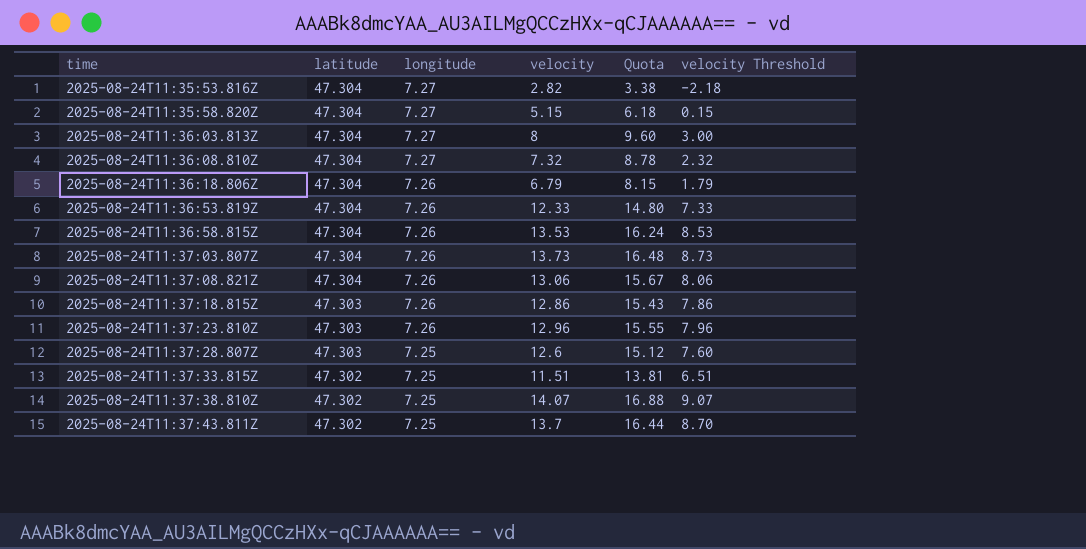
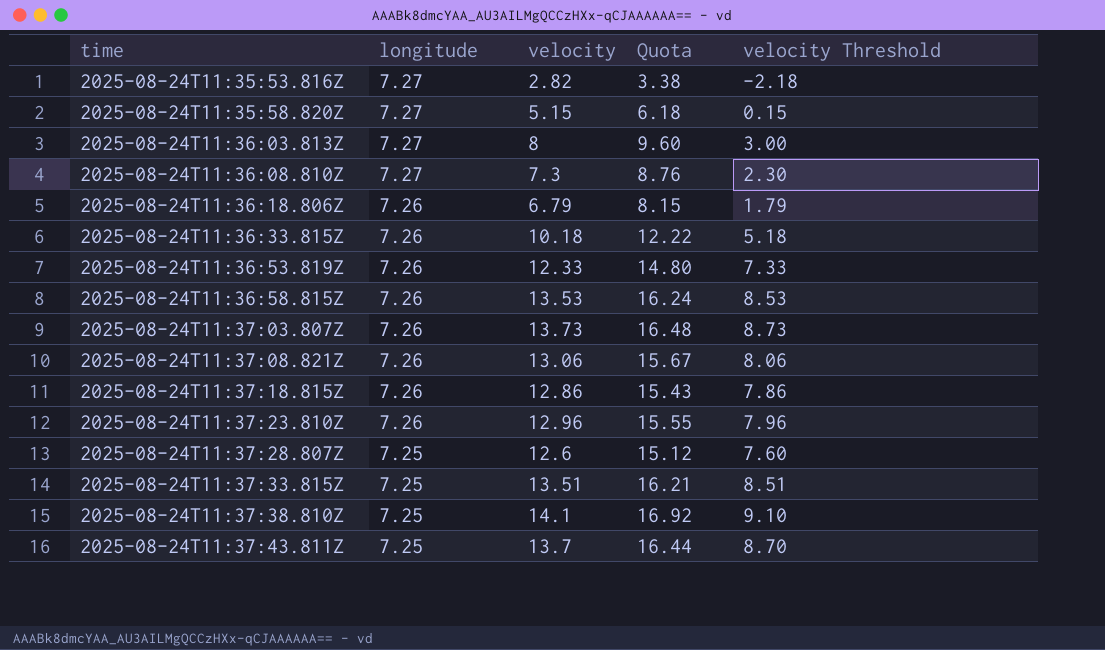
column latitude | position: 2 -> none
2025-08-24T11:36:08.810Z | velocity: 7.32 -> 7.3
2025-08-24T11:36:08.810Z | Quota: 8.78 -> 8.76
2025-08-24T11:36:08.810Z | velocity Threshold: 2.32 -> 2.30
row 2025-08-24T11:36:33.815Z: none -> 7.26 | 10.18 | 12.22 | 5.18
2025-08-24T11:37:33.815Z | velocity: 11.51 -> 13.51
2025-08-24T11:37:33.815Z | Quota: 13.81 -> 16.21
2025-08-24T11:37:33.815Z | velocity Threshold: 6.51 -> 8.51
2025-08-24T11:37:38.810Z | velocity: 14.07 -> 14.1
2025-08-24T11:37:38.810Z | Quota: 16.88 -> 16.92
2025-08-24T11:37:38.810Z | velocity Threshold: 9.07 -> 9.10

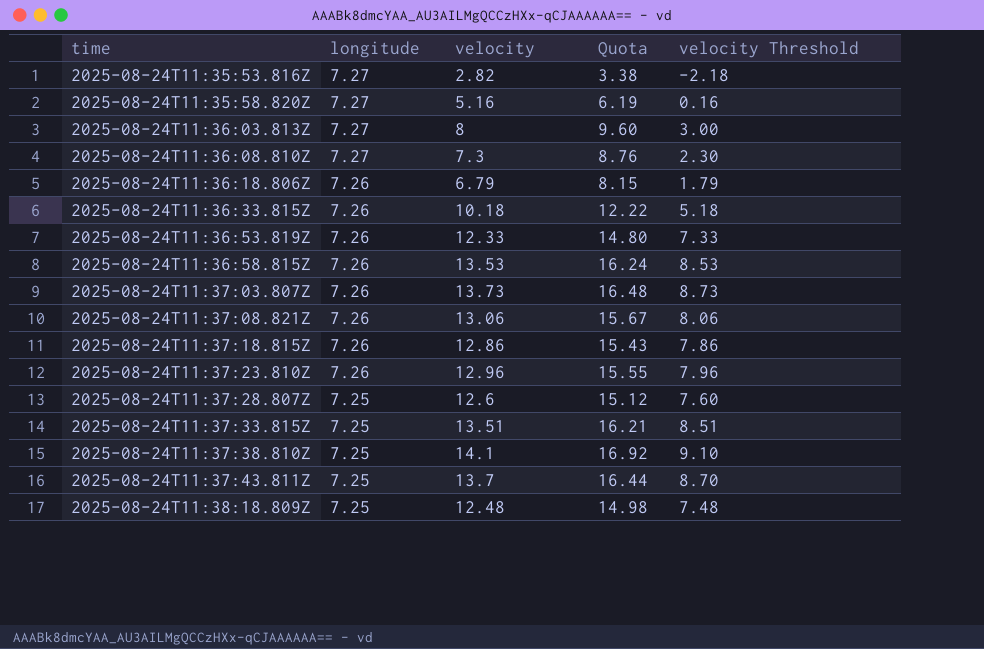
2025-08-24T11:35:58.820Z | velocity: 5.15 -> 5.16
2025-08-24T11:35:58.820Z | Quota: 6.18 -> 6.19
2025-08-24T11:35:58.820Z | velocity Threshold: 0.15 -> 0.16
row 2025-08-24T11:38:18.809Z: none -> 7.25 | 12.48 | 14.98 | 7.48

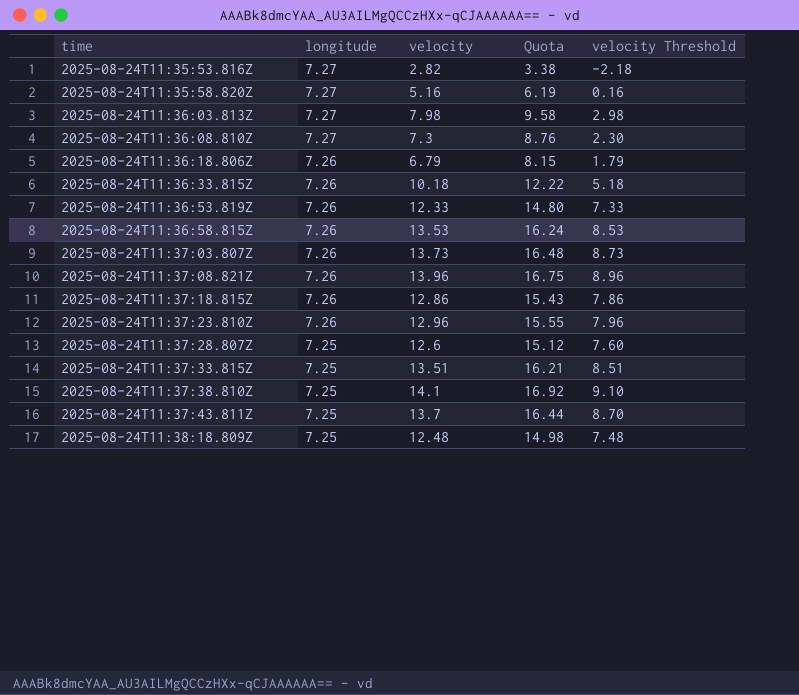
2025-08-24T11:36:03.813Z | velocity: 8 -> 7.98
2025-08-24T11:36:03.813Z | Quota: 9.60 -> 9.58
2025-08-24T11:36:03.813Z | velocity Threshold: 3.00 -> 2.98
2025-08-24T11:37:08.821Z | velocity: 13.06 -> 13.96
2025-08-24T11:37:08.821Z | Quota: 15.67 -> 16.75
2025-08-24T11:37:08.821Z | velocity Threshold: 8.06 -> 8.96

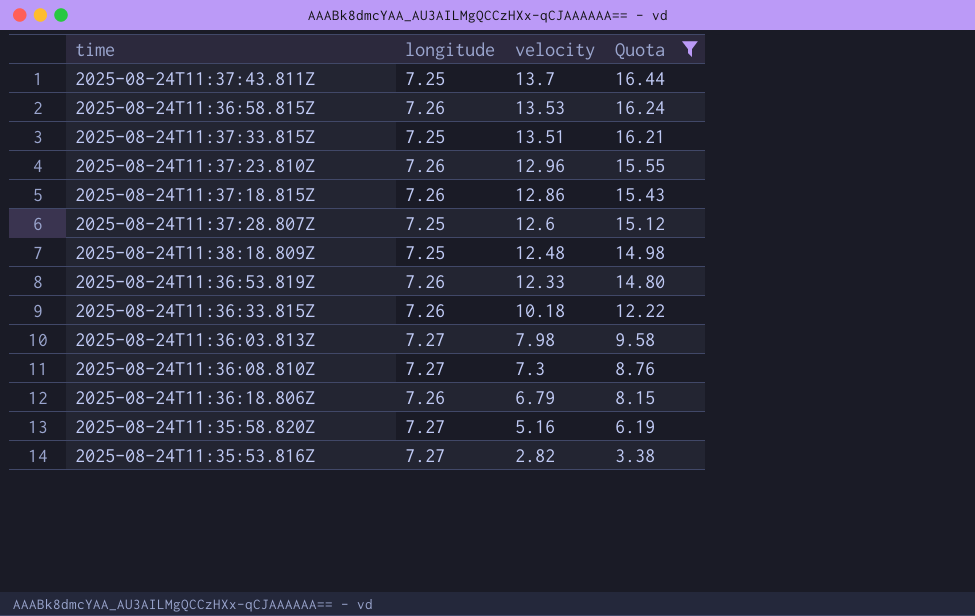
filter: none -> Quota <= 16.44
row order: time ascending -> velocity descending
column velocity Threshold | formula: [velocity] - 5 -> none

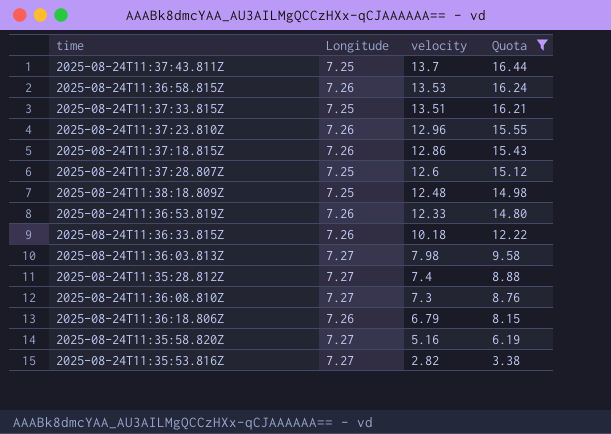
column name: longitude -> Longitude
row 2025-08-24T11:35:28.812Z: none -> 7.27 | 7.4 | 8.88

